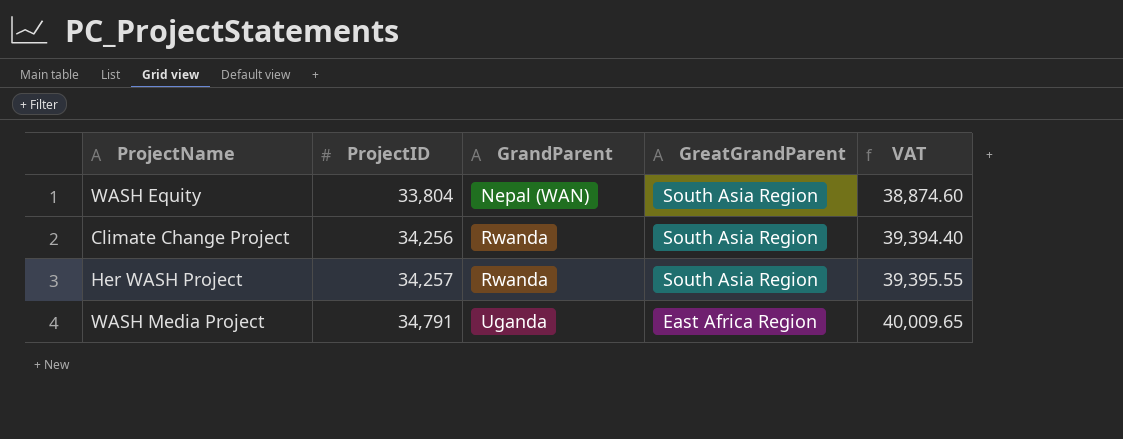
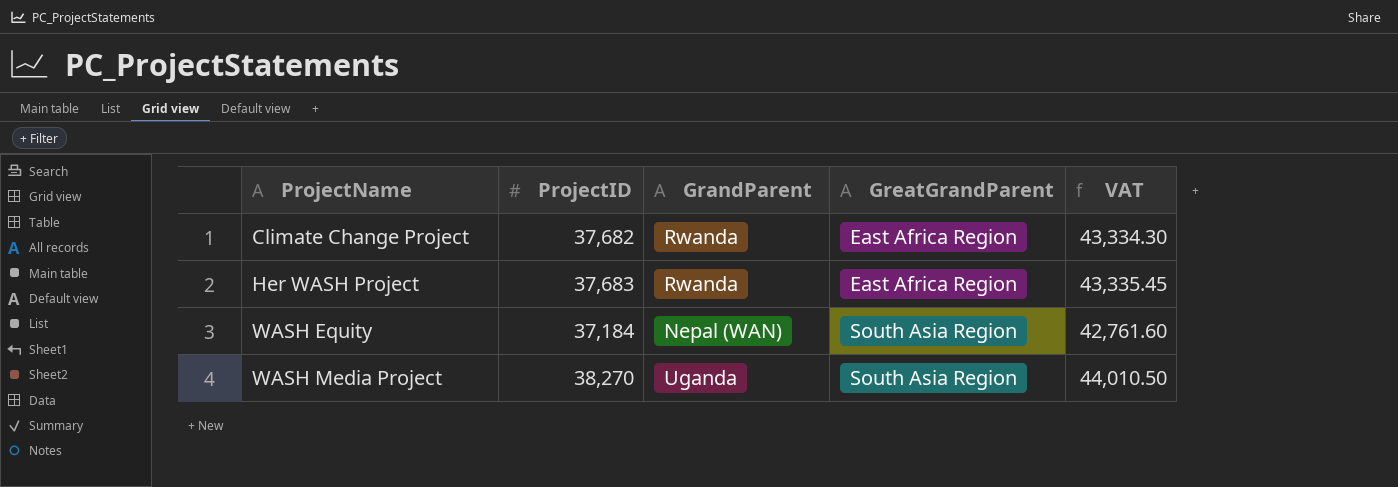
row order: ProjectID ascending -> ProjectName ascending
Climate Change Project | ProjectID: 34,256 -> 37,682
Climate Change Project | GreatGrandParent: South Asia Region -> East Africa Region
Climate Change Project | VAT: 39,394.40 -> 43,334.30
Her WASH Project | ProjectID: 34,257 -> 37,683
Her WASH Project | GreatGrandParent: South Asia Region -> East Africa Region
Her WASH Project | VAT: 39,395.55 -> 43,335.45
WASH Equity | ProjectID: 33,804 -> 37,184
WASH Equity | VAT: 38,874.60 -> 42,761.60
WASH Media Project | ProjectID: 34,791 -> 38,270
WASH Media Project | GreatGrandParent: East Africa Region -> South Asia Region
WASH Media Project | VAT: 40,009.65 -> 44,010.50

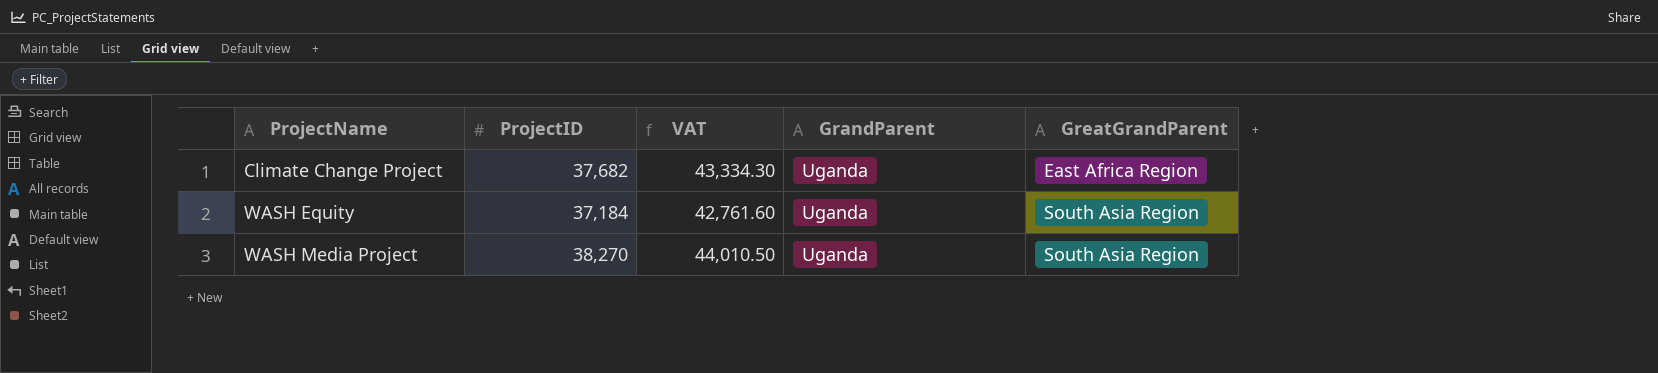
column VAT | position: 5 -> 3
row Her WASH Project: 37,683 | Rwanda | East Africa Region | 43,335.45 -> none
Climate Change Project | GrandParent: Rwanda -> Uganda
WASH Equity | GrandParent: Nepal (WAN) -> Uganda

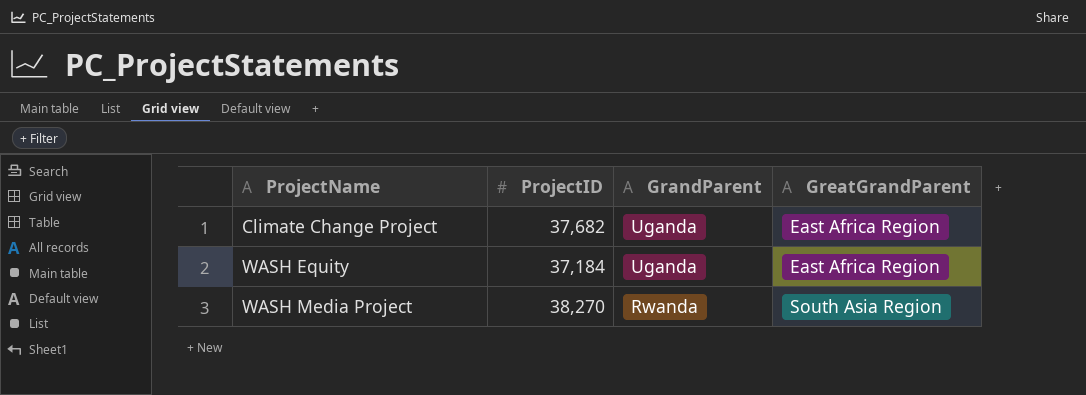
column VAT | formula: [ProjectID] * 1.15 -> none
WASH Equity | GreatGrandParent: South Asia Region -> East Africa Region
WASH Media Project | GrandParent: Uganda -> Rwanda

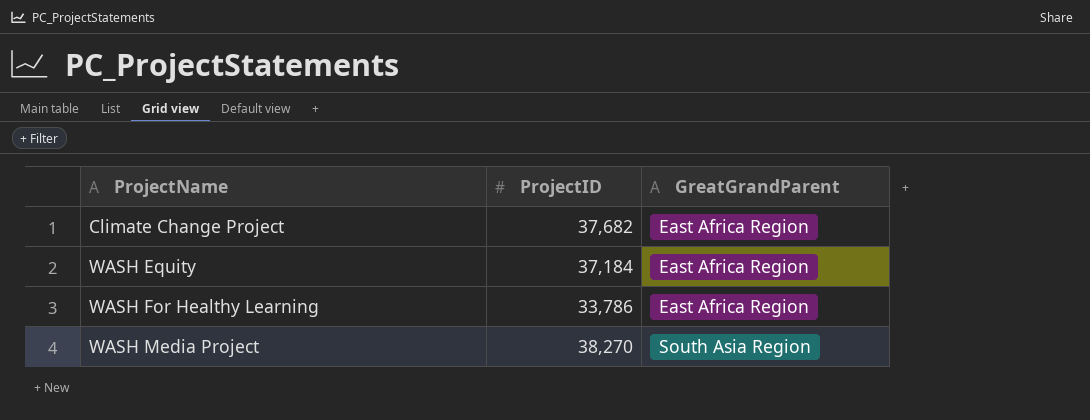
column GrandParent | position: 3 -> none
row WASH For Healthy Learning: none -> 33,786 | East Africa Region

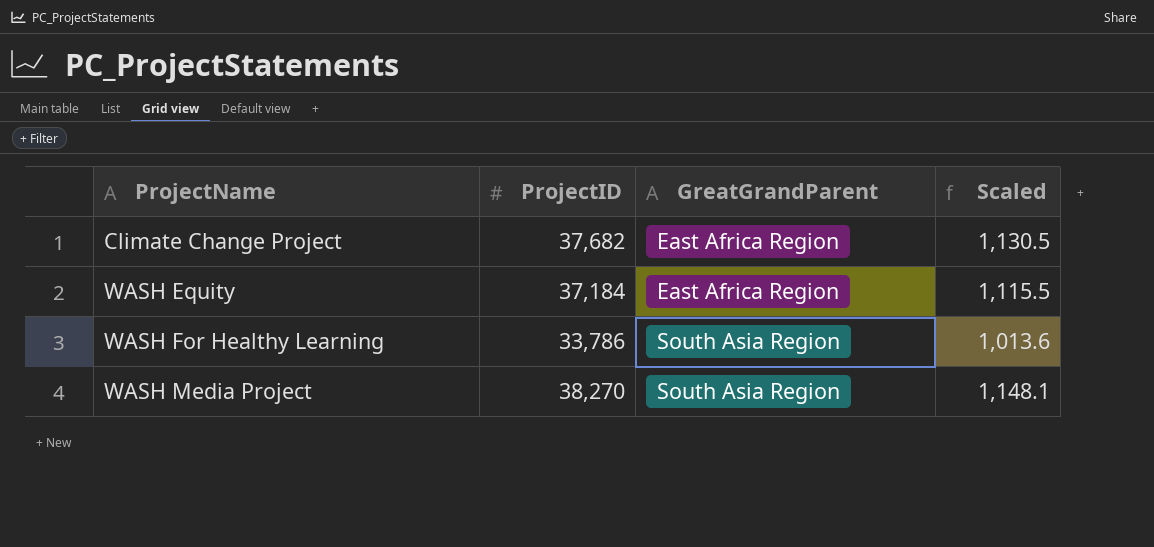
column Scaled | formula: none -> [ProjectID] * 0.03
WASH For Healthy Learning | GreatGrandParent: East Africa Region -> South Asia Region

